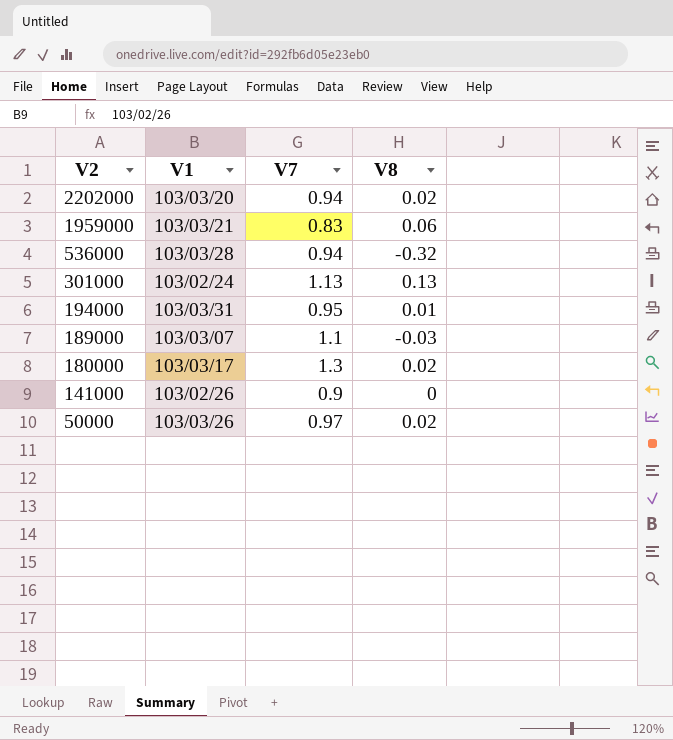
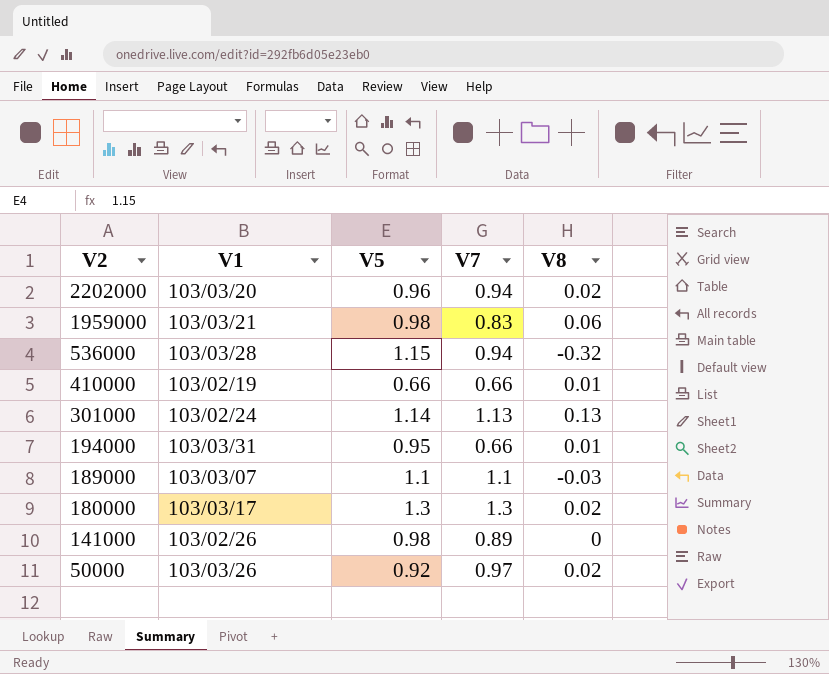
column V5 | position: none -> 3
row 410000: none -> 103/02/19 | 0.66 | 0.66 | 0.01
194000 | V7: 0.95 -> 0.66
141000 | V7: 0.9 -> 0.89

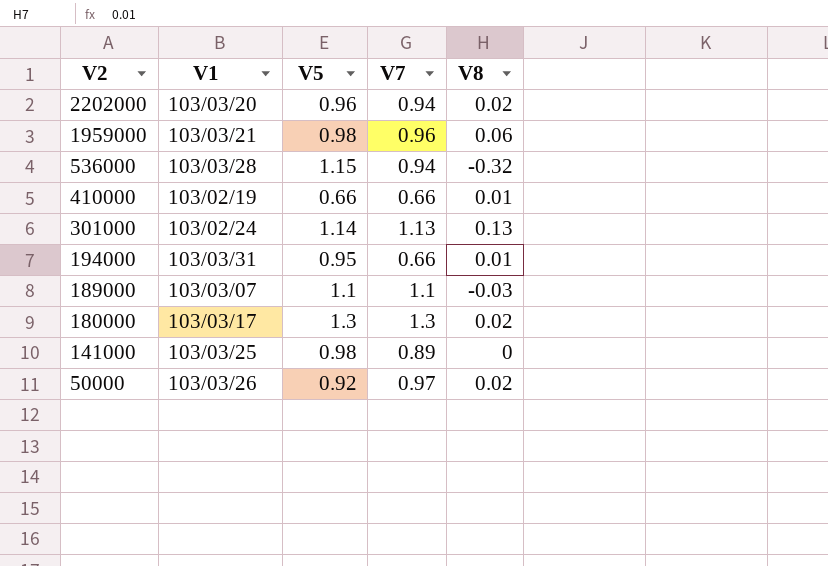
1959000 | V7: 0.83 -> 0.96
141000 | V1: 103/02/26 -> 103/03/25

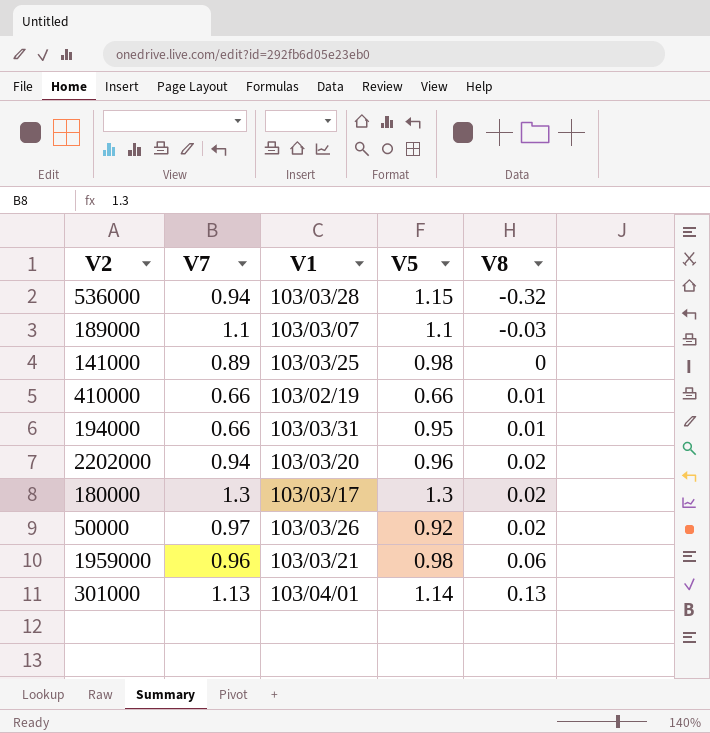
row order: V2 descending -> V8 ascending
column V7 | position: 4 -> 2
301000 | V1: 103/02/24 -> 103/04/01

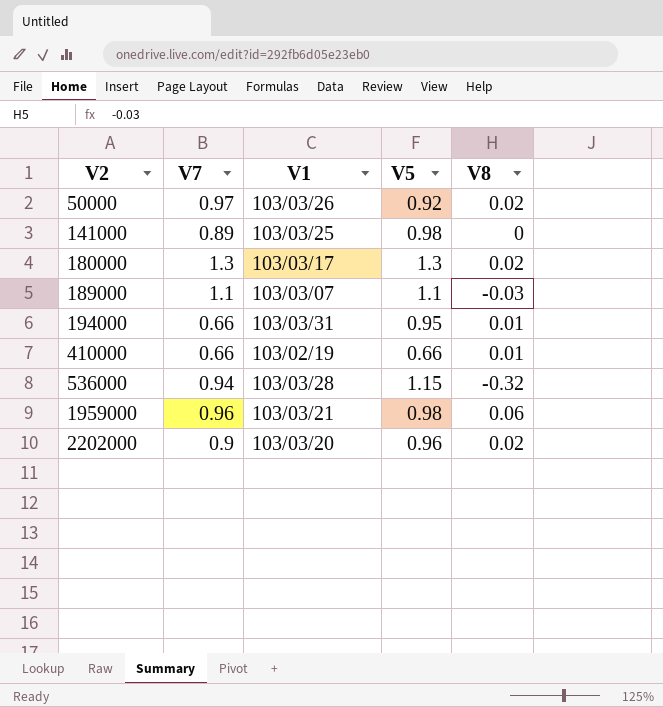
row order: V8 ascending -> V2 ascending
row 301000: 1.13 | 103/04/01 | 1.14 | 0.13 -> none
2202000 | V7: 0.94 -> 0.9

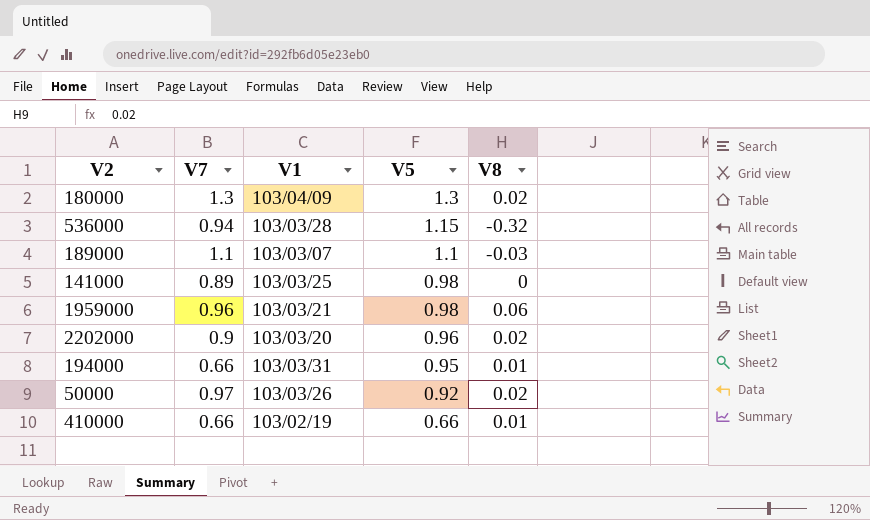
row order: V2 ascending -> V5 descending
180000 | V1: 103/03/17 -> 103/04/09

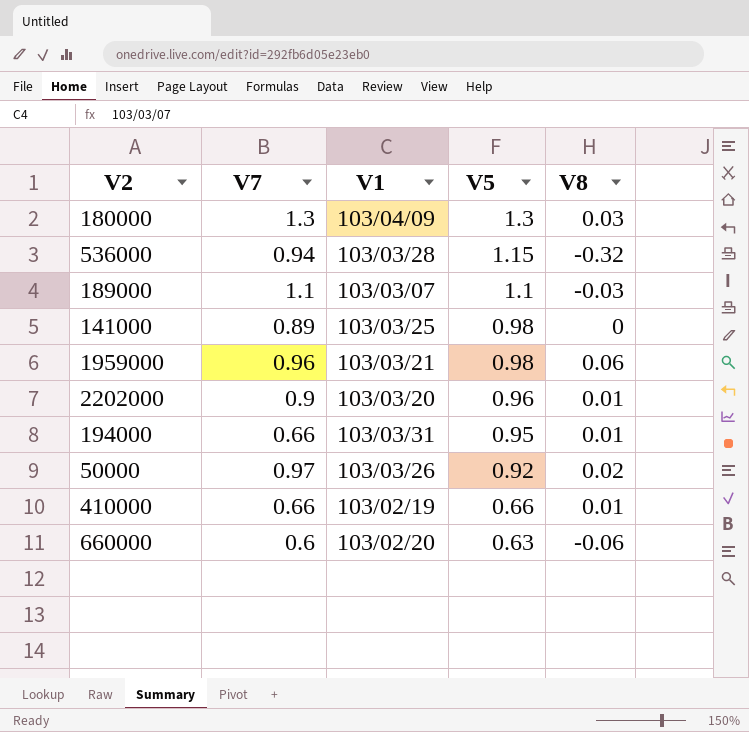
180000 | V8: 0.02 -> 0.03
2202000 | V8: 0.02 -> 0.01
row 660000: none -> 0.6 | 103/02/20 | 0.63 | -0.06

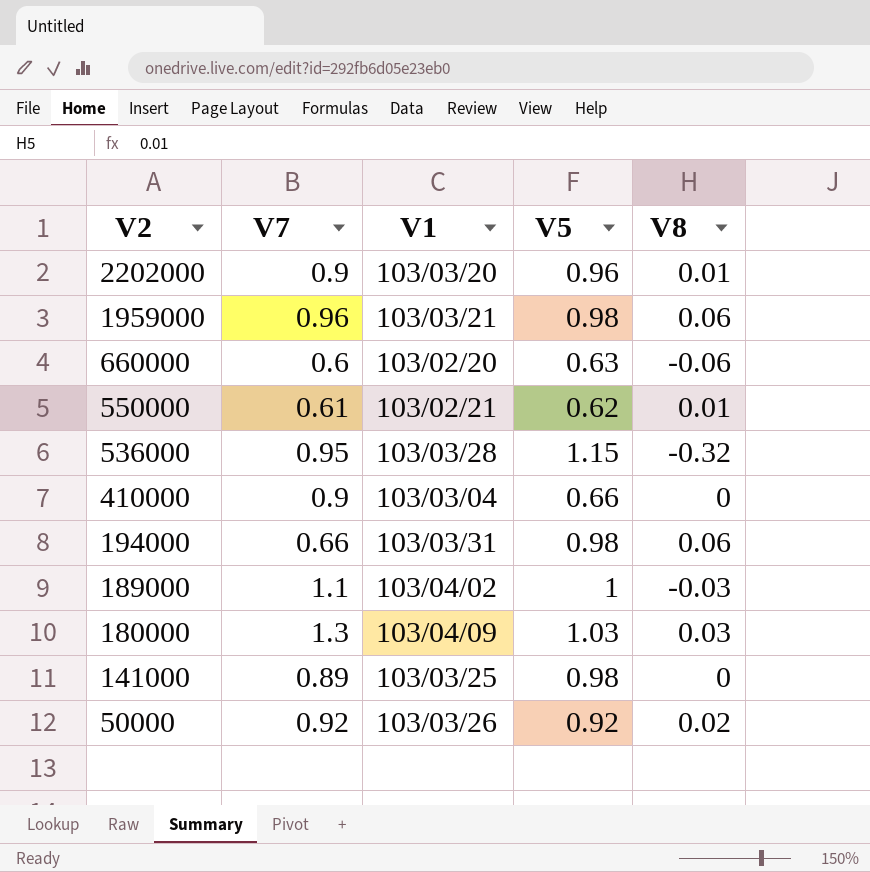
row order: V5 descending -> V2 descending
row 550000: none -> 0.61 | 103/02/21 | 0.62 | 0.01
536000 | V7: 0.94 -> 0.95
410000 | V7: 0.66 -> 0.9
410000 | V1: 103/02/19 -> 103/03/04
410000 | V8: 0.01 -> 0
194000 | V5: 0.95 -> 0.98
194000 | V8: 0.01 -> 0.06
189000 | V1: 103/03/07 -> 103/04/02
189000 | V5: 1.1 -> 1
180000 | V5: 1.3 -> 1.03
50000 | V7: 0.97 -> 0.92

